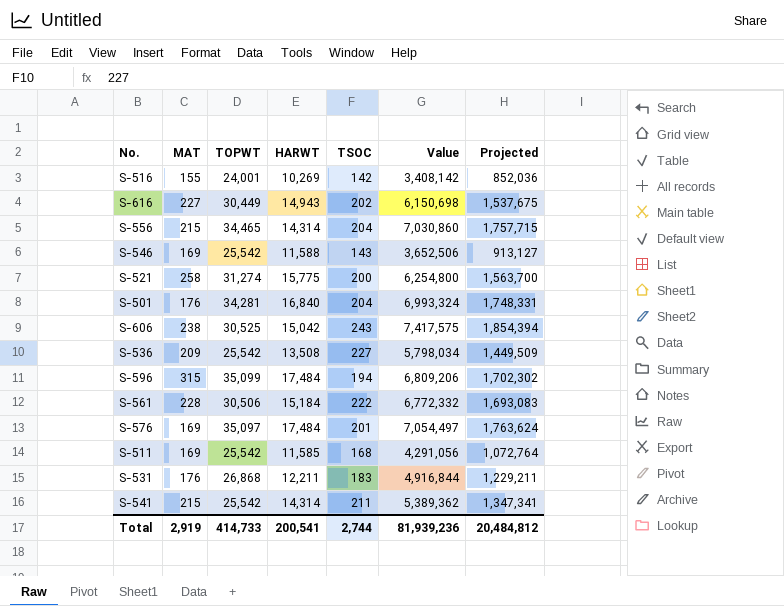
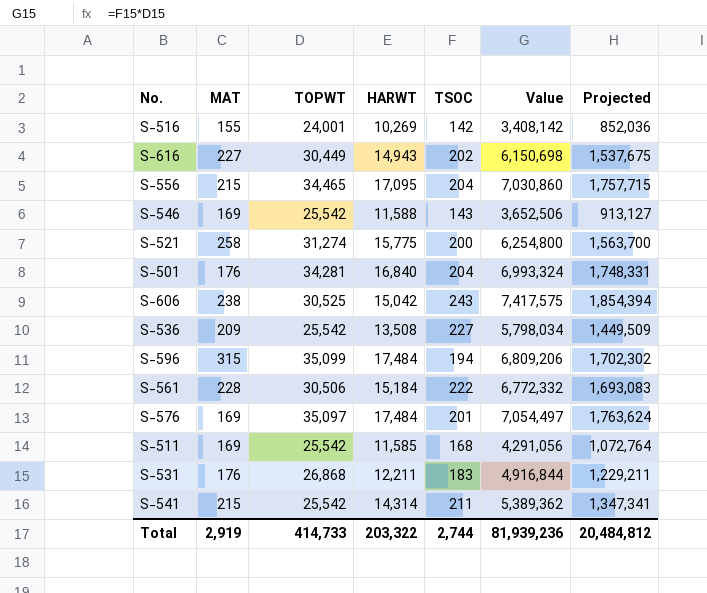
S-556 | HARWT: 14,314 -> 17,095
Total | HARWT: 200,541 -> 203,322

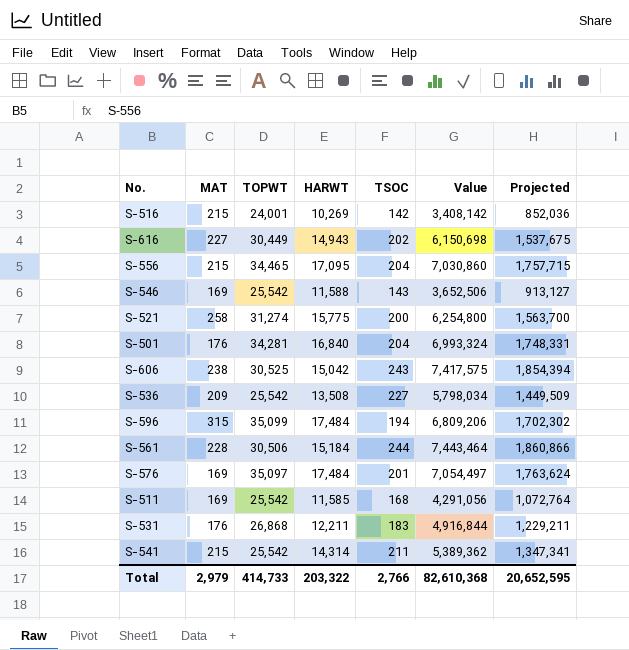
S-516 | MAT: 155 -> 215
S-561 | TSOC: 222 -> 244
S-561 | Value: 6,772,332 -> 7,443,464
S-561 | Projected: 1,693,083 -> 1,860,866
Total | MAT: 2,919 -> 2,979
Total | TSOC: 2,744 -> 2,766
Total | Value: 81,939,236 -> 82,610,368
Total | Projected: 20,484,812 -> 20,652,595

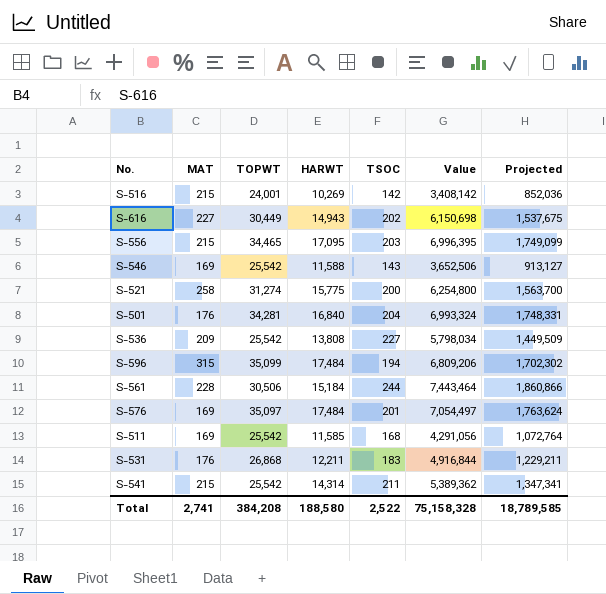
row S-606: 238 | 30,525 | 15,042 | 243 | 7,417,575 | 1,854,394 -> none
S-556 | TSOC: 204 -> 203
S-556 | Value: 7,030,860 -> 6,996,395
S-556 | Projected: 1,757,715 -> 1,749,099
S-536 | HARWT: 13,508 -> 13,808
Total | MAT: 2,979 -> 2,741
Total | TOPWT: 414,733 -> 384,208
Total | HARWT: 203,322 -> 188,580
Total | TSOC: 2,766 -> 2,522
Total | Value: 82,610,368 -> 75,158,328
Total | Projected: 20,652,595 -> 18,789,585

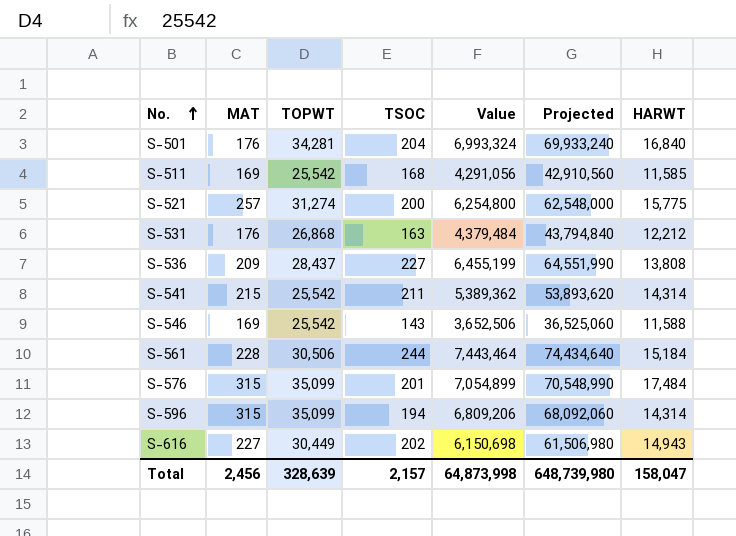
row order: none -> No. ascending
column Projected | formula: [Value] * 0.25 -> [Value] * 10
column HARWT | position: 4 -> 7
row S-516: 215 | 24,001 | 10,269 | 142 | 3,408,142 | 852,036 -> none
row S-556: 215 | 34,465 | 17,095 | 203 | 6,996,395 | 1,749,099 -> none
S-521 | MAT: 258 -> 257
S-531 | TSOC: 183 -> 163
S-531 | Value: 4,916,844 -> 4,379,484
S-531 | HARWT: 12,211 -> 12,212
S-536 | TOPWT: 25,542 -> 28,437
S-536 | Value: 5,798,034 -> 6,455,199
S-576 | MAT: 169 -> 315
S-576 | TOPWT: 35,097 -> 35,099
S-576 | Value: 7,054,497 -> 7,054,899
S-596 | HARWT: 17,484 -> 14,314
Total | MAT: 2,741 -> 2,456
Total | TOPWT: 384,208 -> 328,639
Total | TSOC: 2,522 -> 2,157
Total | Value: 75,158,328 -> 64,873,998
Total | Projected: 18,789,585 -> 648,739,980
Total | HARWT: 188,580 -> 158,047

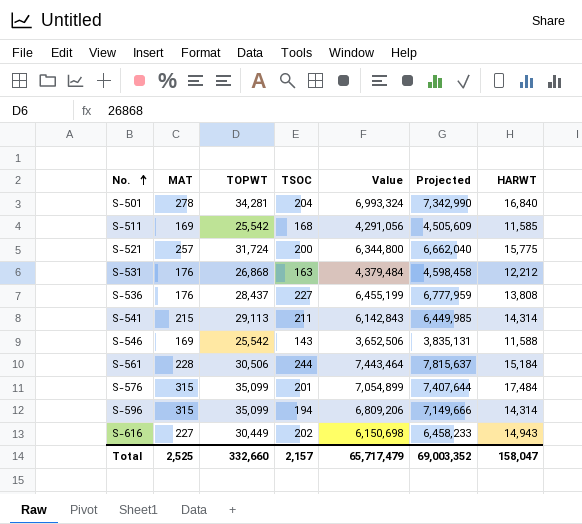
column Projected | formula: [Value] * 10 -> [Value] * 1.05
S-501 | MAT: 176 -> 278
S-521 | TOPWT: 31,274 -> 31,724
S-521 | Value: 6,254,800 -> 6,344,800
S-536 | MAT: 209 -> 176
S-541 | TOPWT: 25,542 -> 29,113
S-541 | Value: 5,389,362 -> 6,142,843
Total | MAT: 2,456 -> 2,525
Total | TOPWT: 328,639 -> 332,660
Total | Value: 64,873,998 -> 65,717,479
Total | Projected: 648,739,980 -> 69,003,352

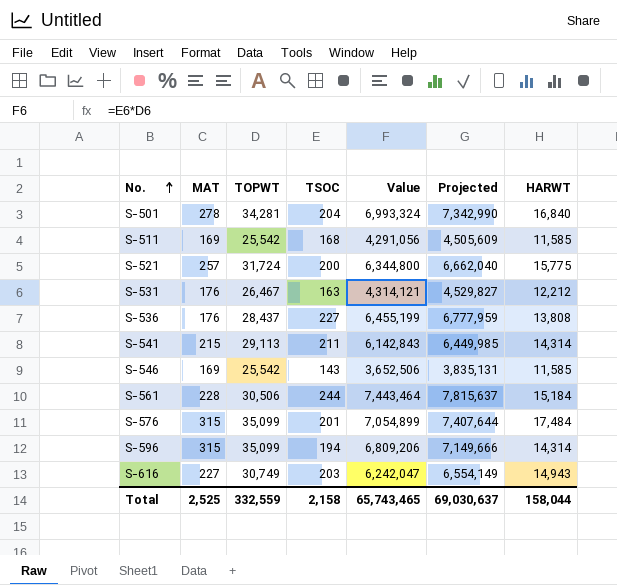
S-531 | TOPWT: 26,868 -> 26,467
S-531 | Value: 4,379,484 -> 4,314,121
S-531 | Projected: 4,598,458 -> 4,529,827
S-546 | HARWT: 11,588 -> 11,585
S-616 | TOPWT: 30,449 -> 30,749
S-616 | TSOC: 202 -> 203
S-616 | Value: 6,150,698 -> 6,242,047
S-616 | Projected: 6,458,233 -> 6,554,149
Total | TOPWT: 332,660 -> 332,559
Total | TSOC: 2,157 -> 2,158
Total | Value: 65,717,479 -> 65,743,465
Total | Projected: 69,003,352 -> 69,030,637
Total | HARWT: 158,047 -> 158,044

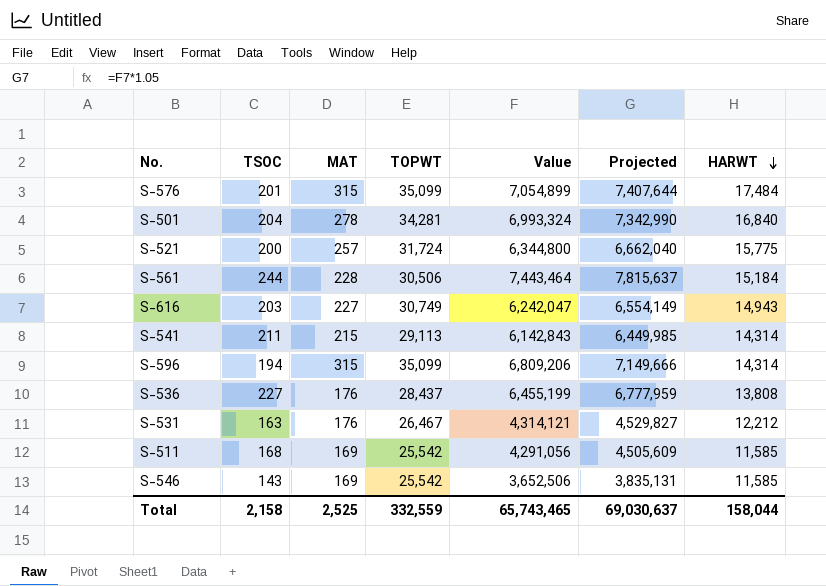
row order: No. ascending -> HARWT descending
column TSOC | position: 4 -> 2

